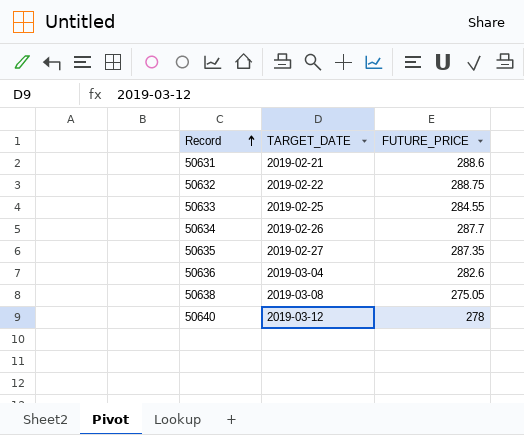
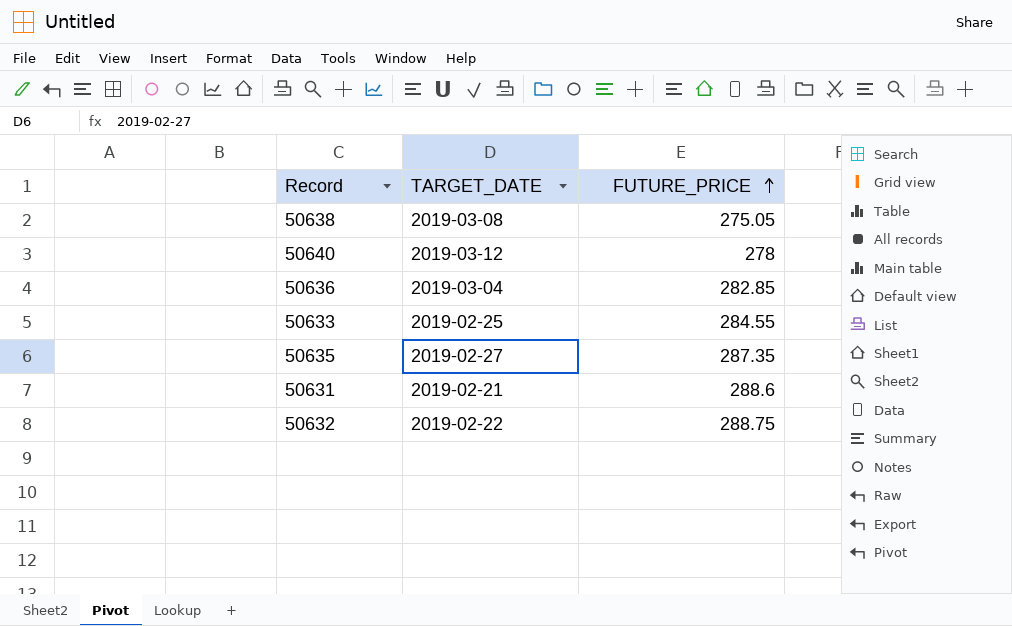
row order: Record ascending -> FUTURE_PRICE ascending
row 50634: 2019-02-26 | 287.7 -> none
50636 | FUTURE_PRICE: 282.6 -> 282.85

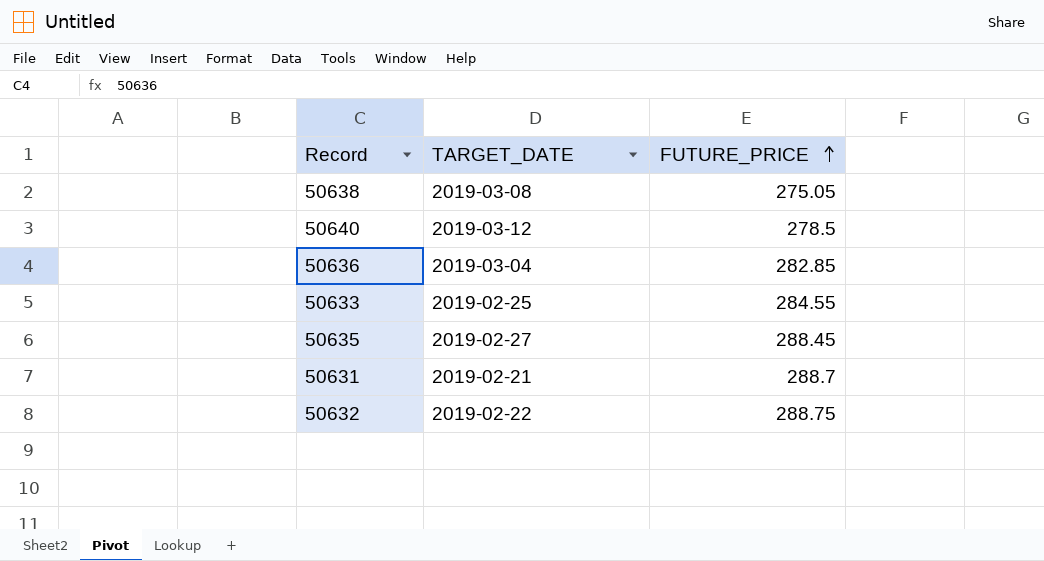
50640 | FUTURE_PRICE: 278 -> 278.5
50635 | FUTURE_PRICE: 287.35 -> 288.45
50631 | FUTURE_PRICE: 288.6 -> 288.7

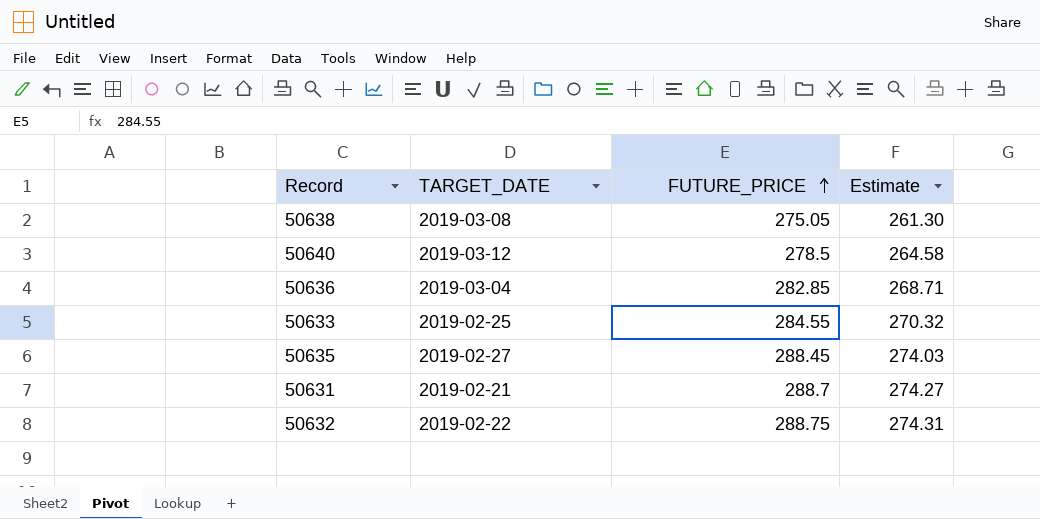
column Estimate | formula: none -> [FUTURE_PRICE] * 0.95

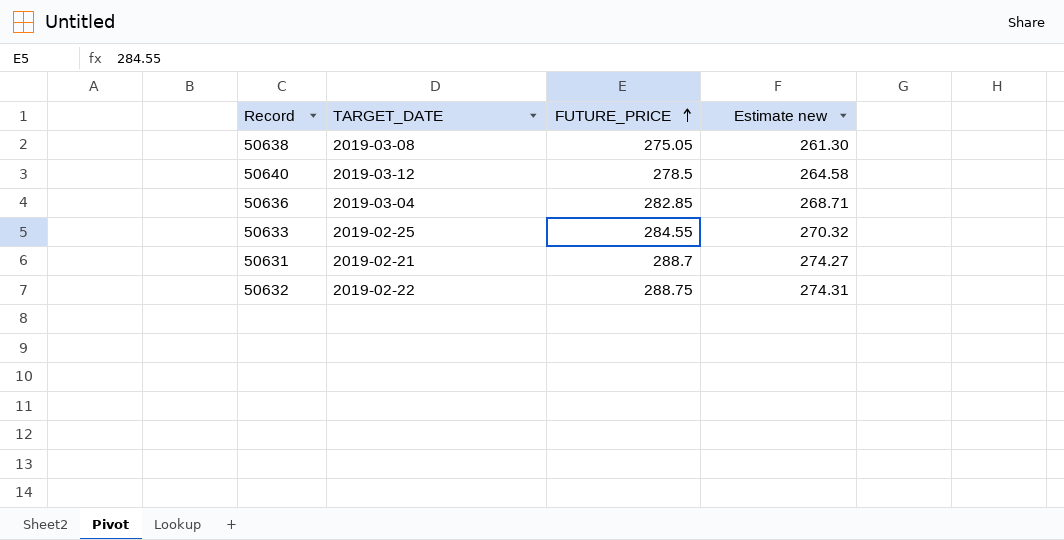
column name: Estimate -> Estimate new
row 50635: 2019-02-27 | 288.45 | 274.03 -> none

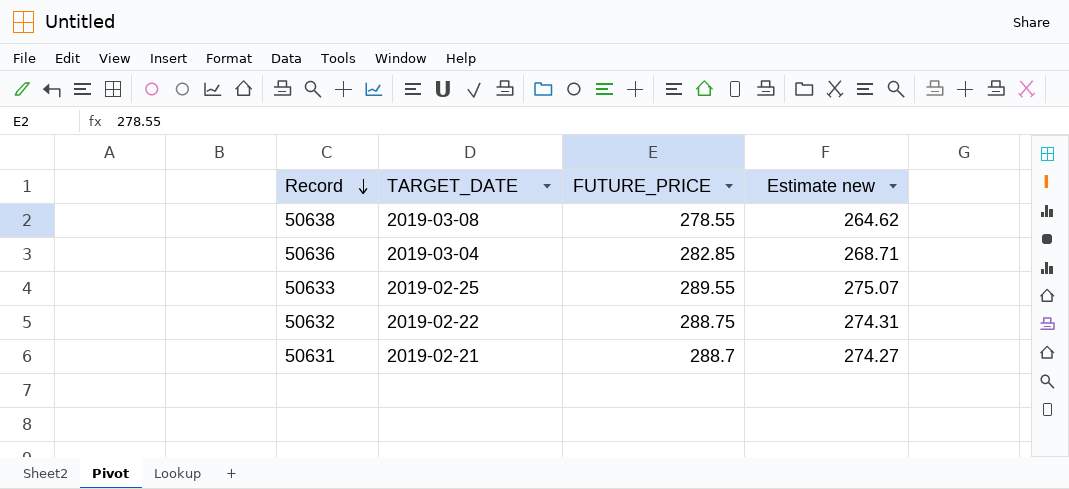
row order: FUTURE_PRICE ascending -> Record descending
row 50640: 2019-03-12 | 278.5 | 264.58 -> none
50638 | FUTURE_PRICE: 275.05 -> 278.55
50638 | Estimate new: 261.30 -> 264.62
50633 | FUTURE_PRICE: 284.55 -> 289.55
50633 | Estimate new: 270.32 -> 275.07

